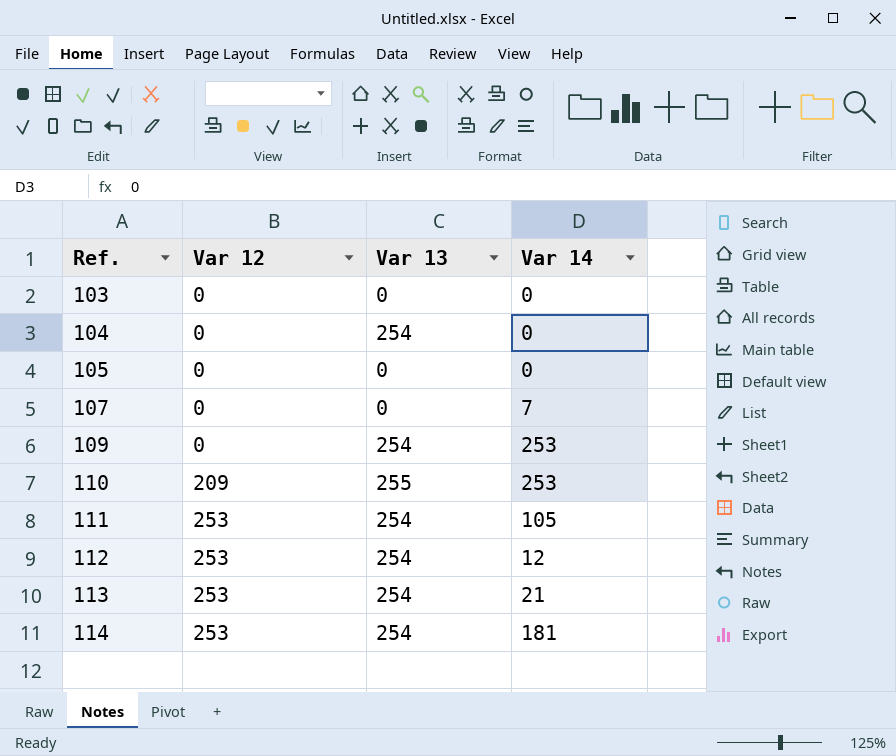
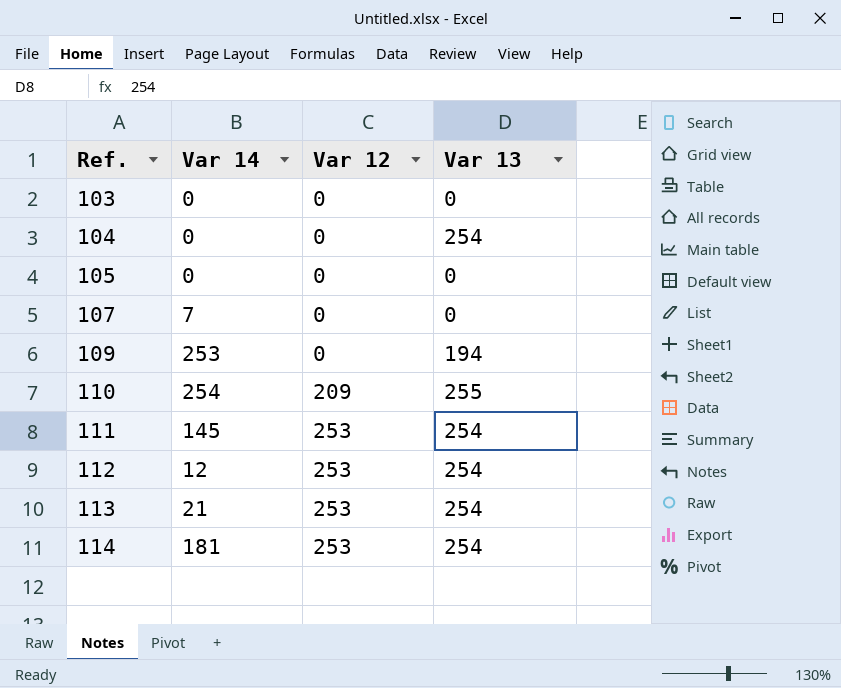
column Var 14 | position: 4 -> 2
109 | Var 13: 254 -> 194
110 | Var 14: 253 -> 254
111 | Var 14: 105 -> 145

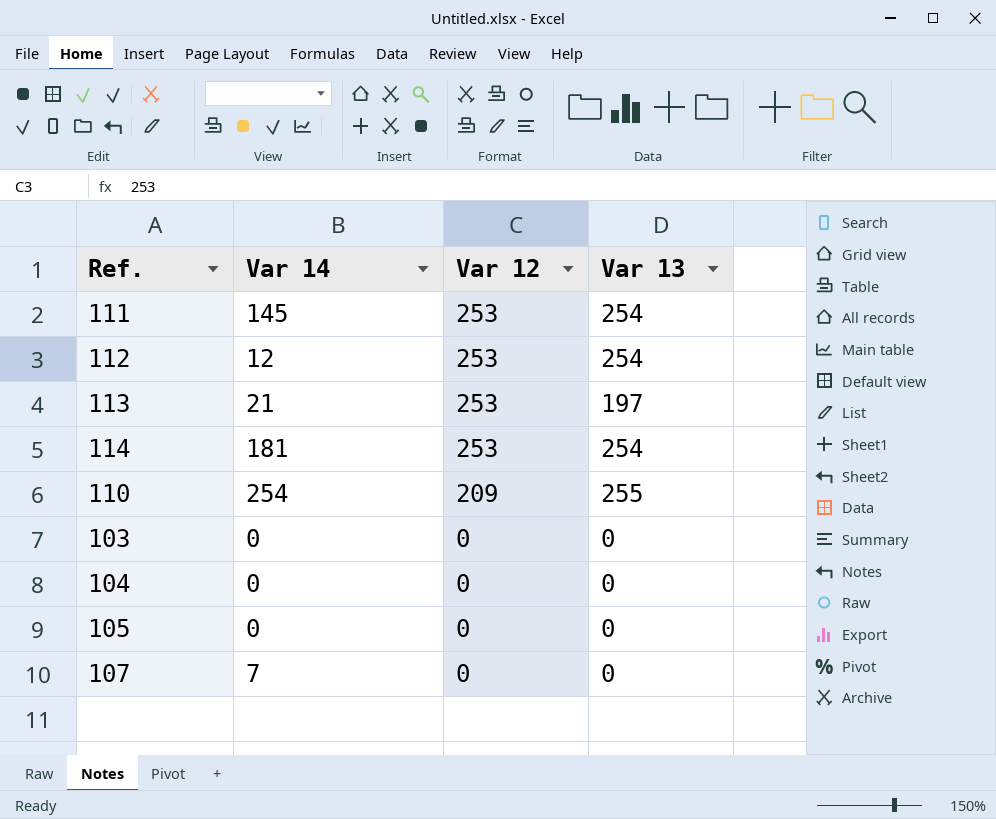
row order: Ref. ascending -> Var 12 descending
row 109: 253 | 0 | 194 -> none
113 | Var 13: 254 -> 197
104 | Var 13: 254 -> 0

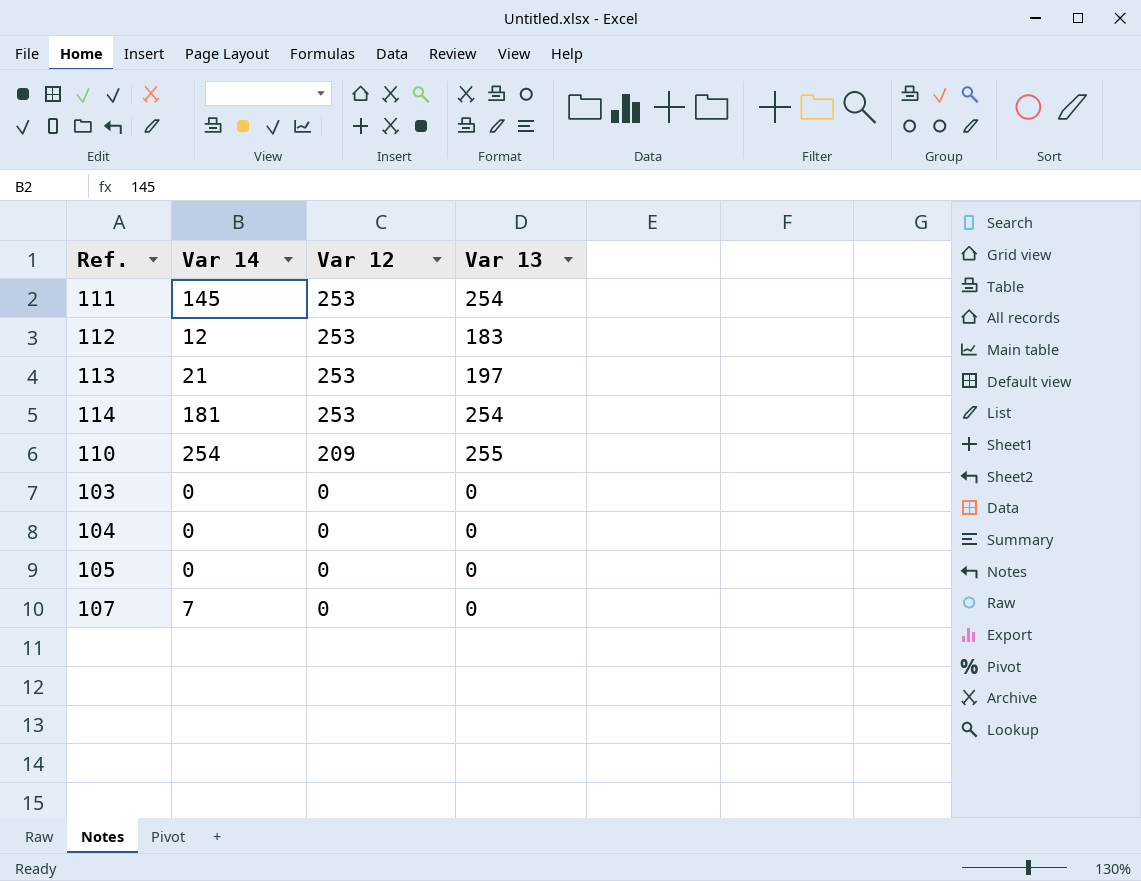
112 | Var 13: 254 -> 183

